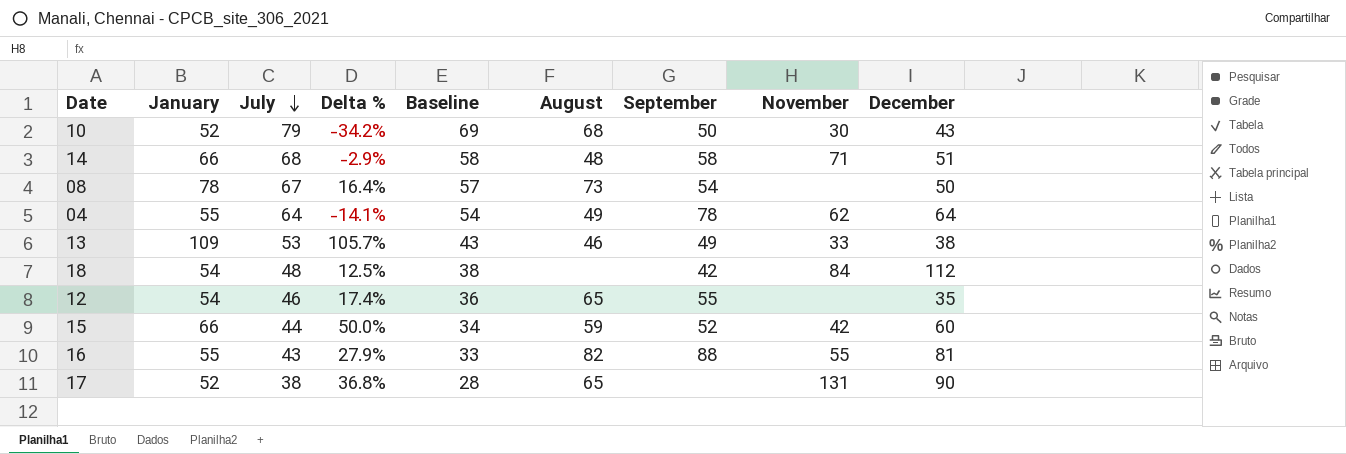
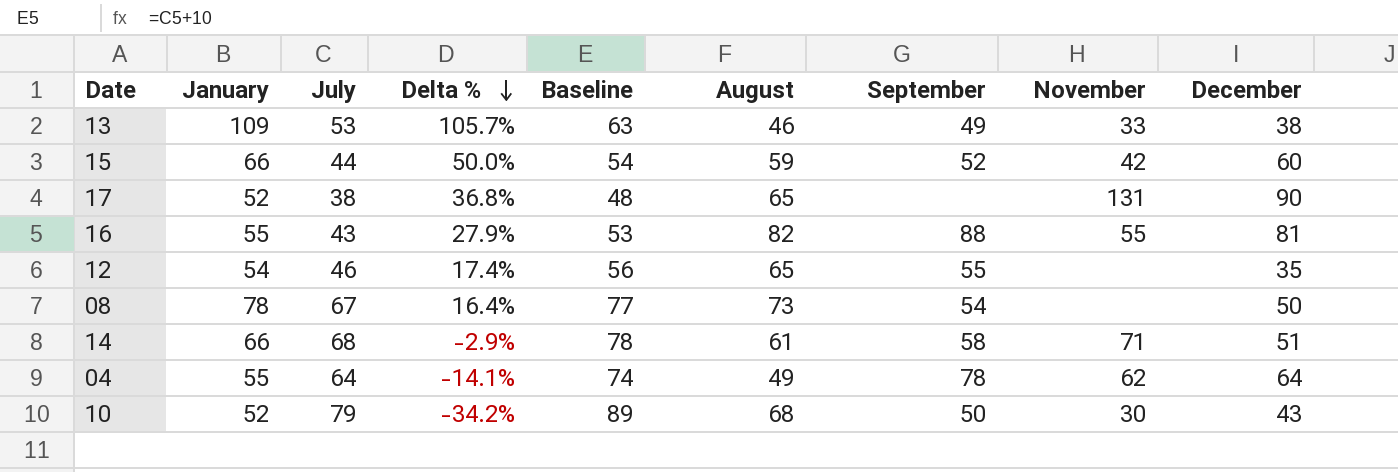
row order: July descending -> Delta % descending
column Baseline | formula: [July] - 10 -> [July] + 10
row 18: 54 | 48 | 12.5% | 38 | none | 42 | 84 | 112 -> none
14 | August: 48 -> 61

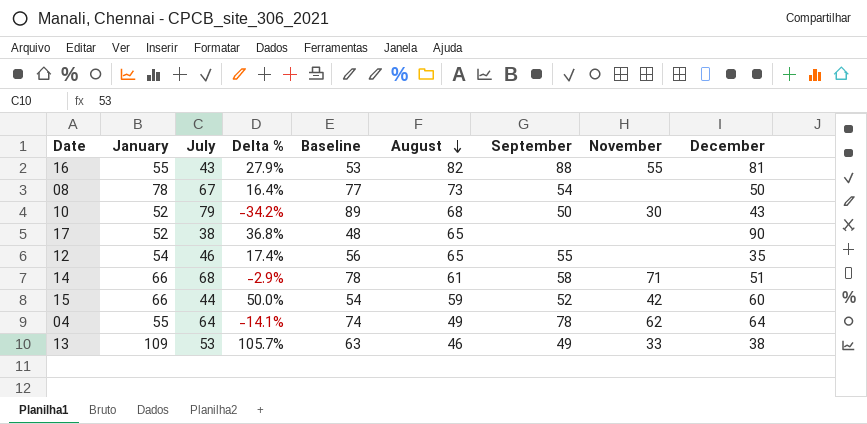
row order: Delta % descending -> August descending
17 | November: 131 -> none

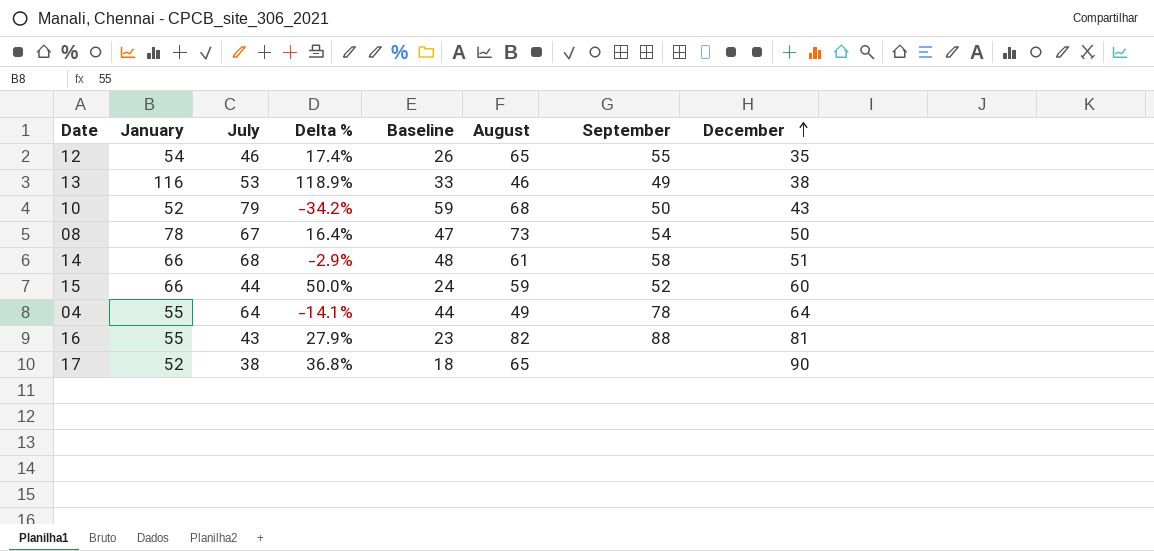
row order: August descending -> December ascending
column November | position: 8 -> none
column Baseline | formula: [July] + 10 -> [July] - 20
13 | January: 109 -> 116
13 | Delta %: 105.7% -> 118.9%

